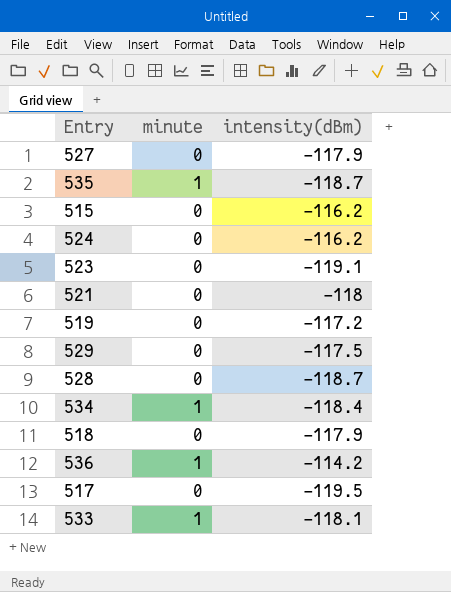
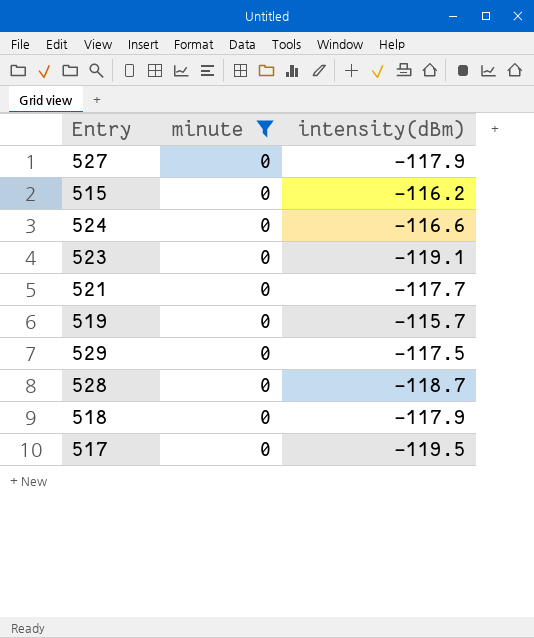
filter: none -> minute = 0
524 | intensity(dBm): -116.2 -> -116.6
521 | intensity(dBm): -118 -> -117.7
519 | intensity(dBm): -117.2 -> -115.7

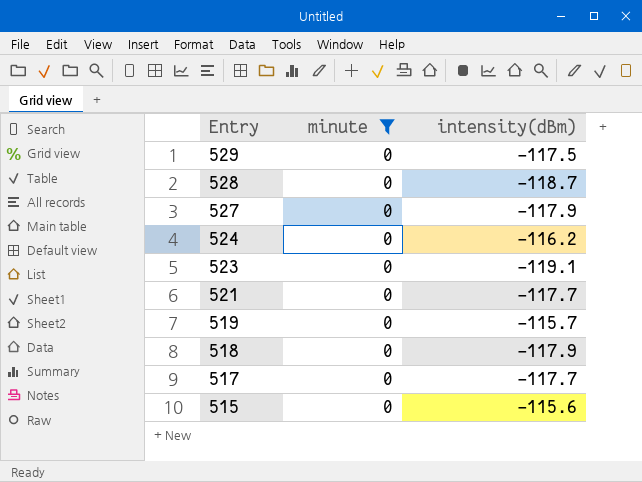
row order: none -> Entry descending
524 | intensity(dBm): -116.6 -> -116.2
517 | intensity(dBm): -119.5 -> -117.7
515 | intensity(dBm): -116.2 -> -115.6

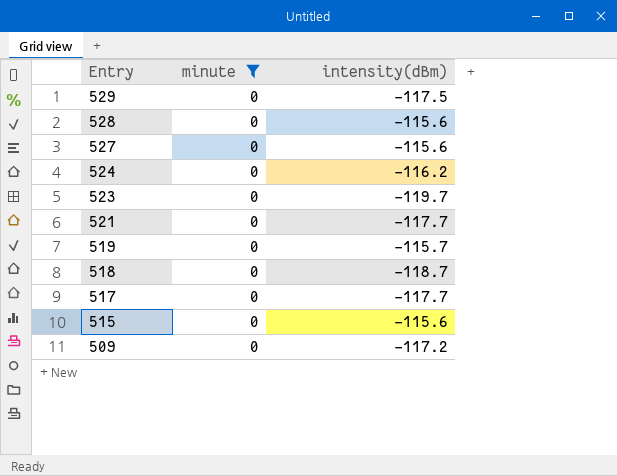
528 | intensity(dBm): -118.7 -> -115.6
527 | intensity(dBm): -117.9 -> -115.6
523 | intensity(dBm): -119.1 -> -119.7
518 | intensity(dBm): -117.9 -> -118.7
row 509: none -> 0 | -117.2

